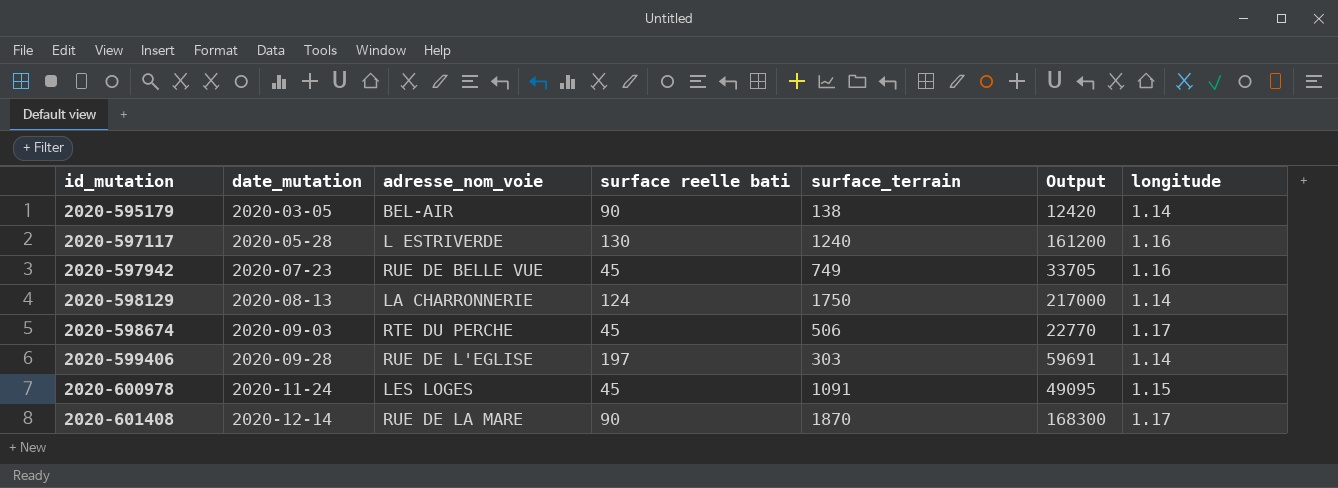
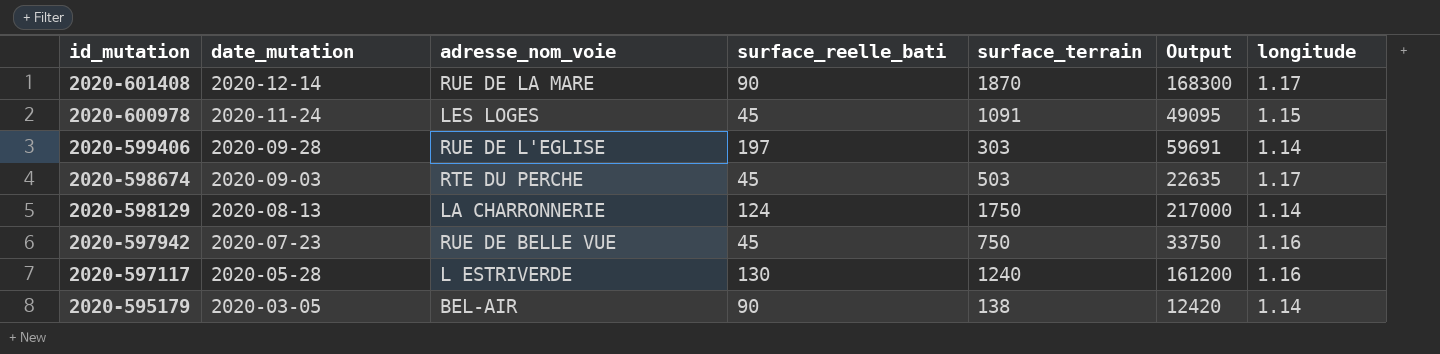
row order: id_mutation ascending -> id_mutation descending
column name: surface reelle bati -> surface_reelle_bati
2020-598674 | surface_terrain: 506 -> 503
2020-598674 | Output: 22770 -> 22635
2020-597942 | surface_terrain: 749 -> 750
2020-597942 | Output: 33705 -> 33750

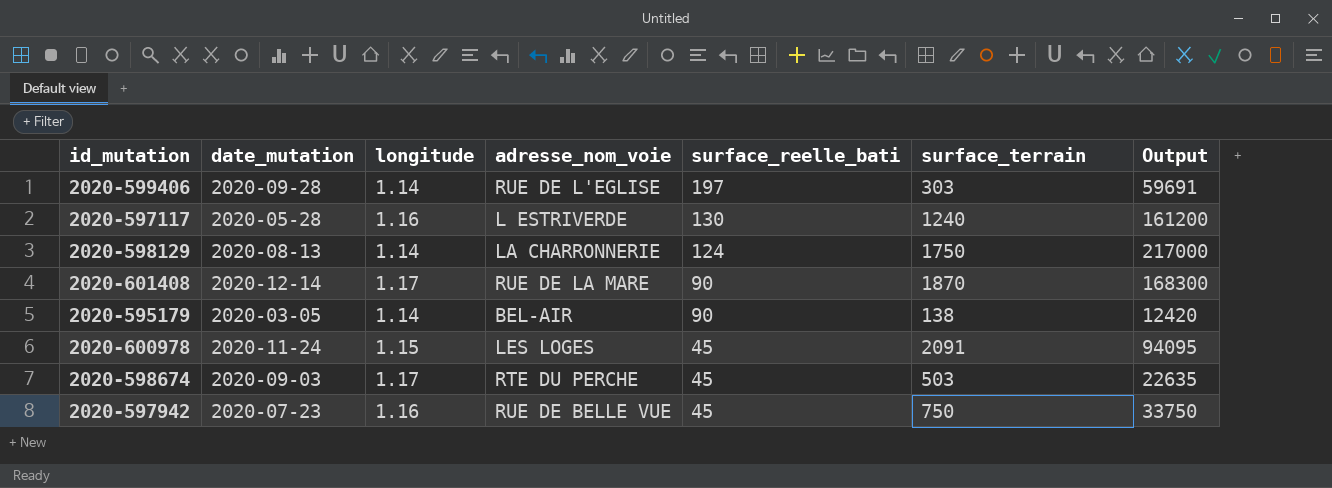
row order: id_mutation descending -> surface_reelle_bati descending
column longitude | position: 7 -> 3
2020-600978 | surface_terrain: 1091 -> 2091
2020-600978 | Output: 49095 -> 94095

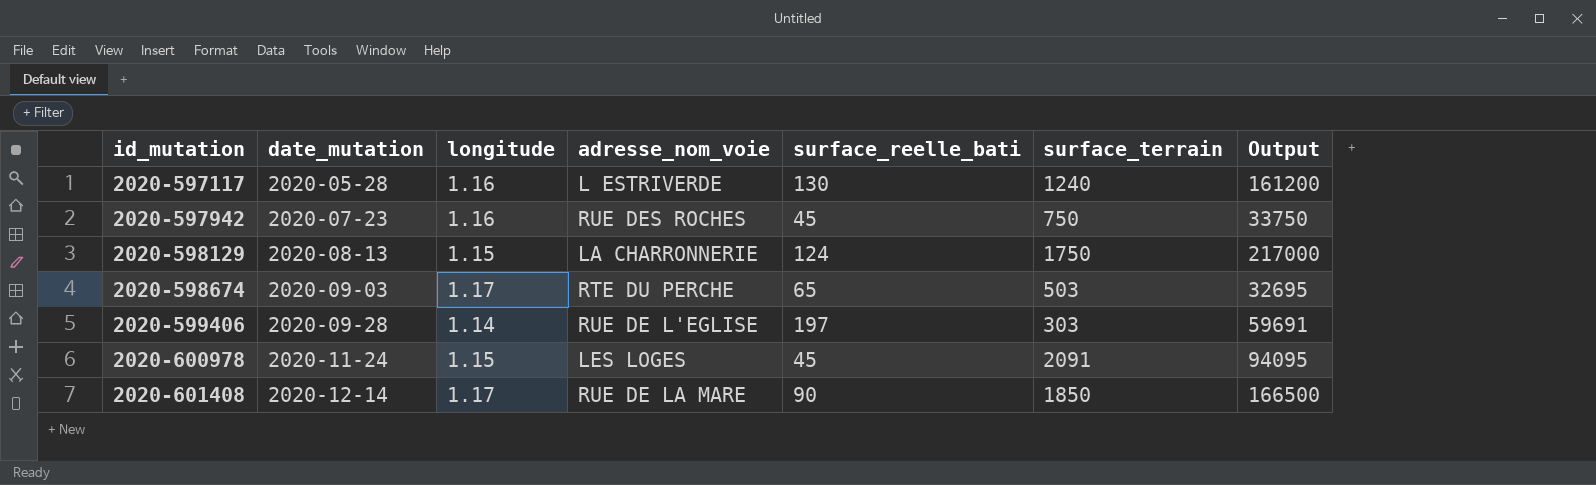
row order: surface_reelle_bati descending -> id_mutation ascending
row 2020-595179: 2020-03-05 | 1.14 | BEL-AIR | 90 | 138 | 12420 -> none
2020-597942 | adresse_nom_voie: RUE DE BELLE VUE -> RUE DES ROCHES
2020-598129 | longitude: 1.14 -> 1.15
2020-598674 | surface_reelle_bati: 45 -> 65
2020-598674 | Output: 22635 -> 32695
2020-601408 | surface_terrain: 1870 -> 1850
2020-601408 | Output: 168300 -> 166500

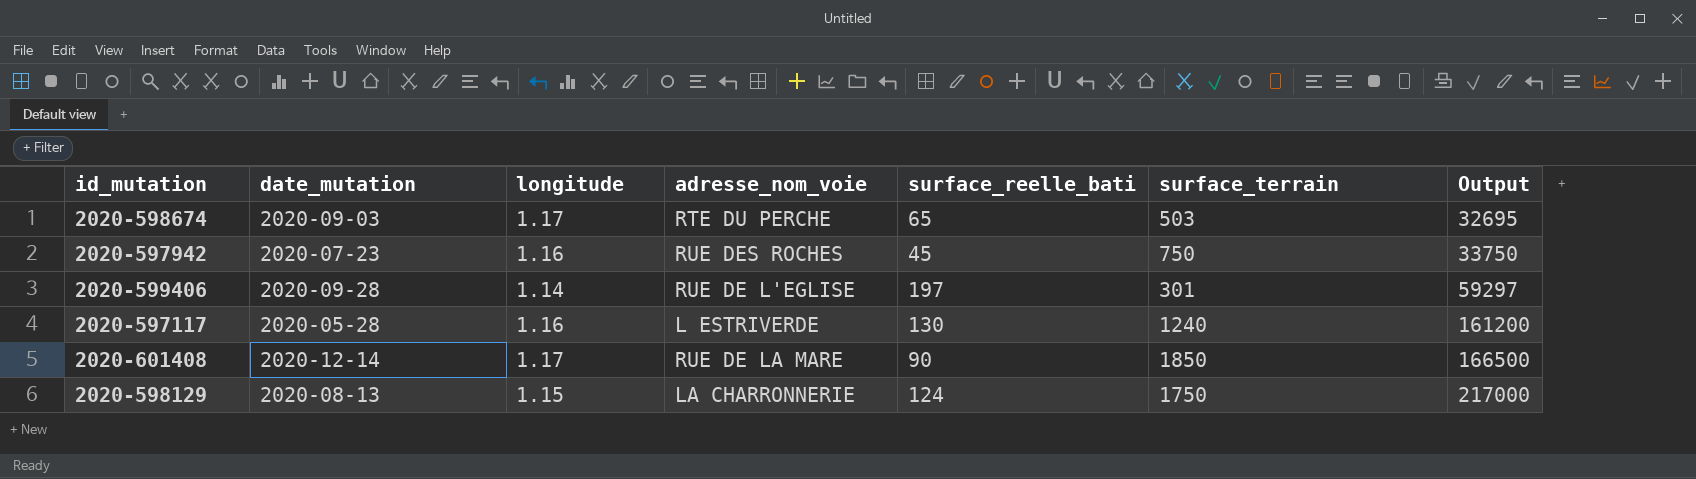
row order: id_mutation ascending -> Output ascending
row 2020-600978: 2020-11-24 | 1.15 | LES LOGES | 45 | 2091 | 94095 -> none
2020-599406 | surface_terrain: 303 -> 301
2020-599406 | Output: 59691 -> 59297

